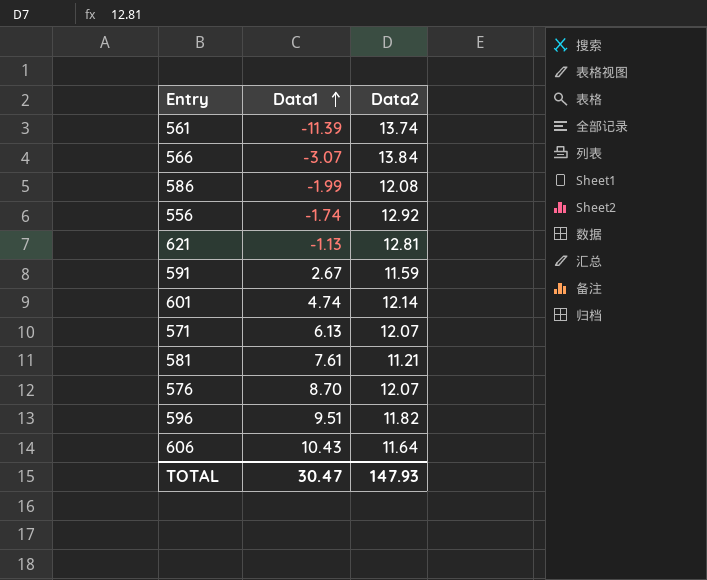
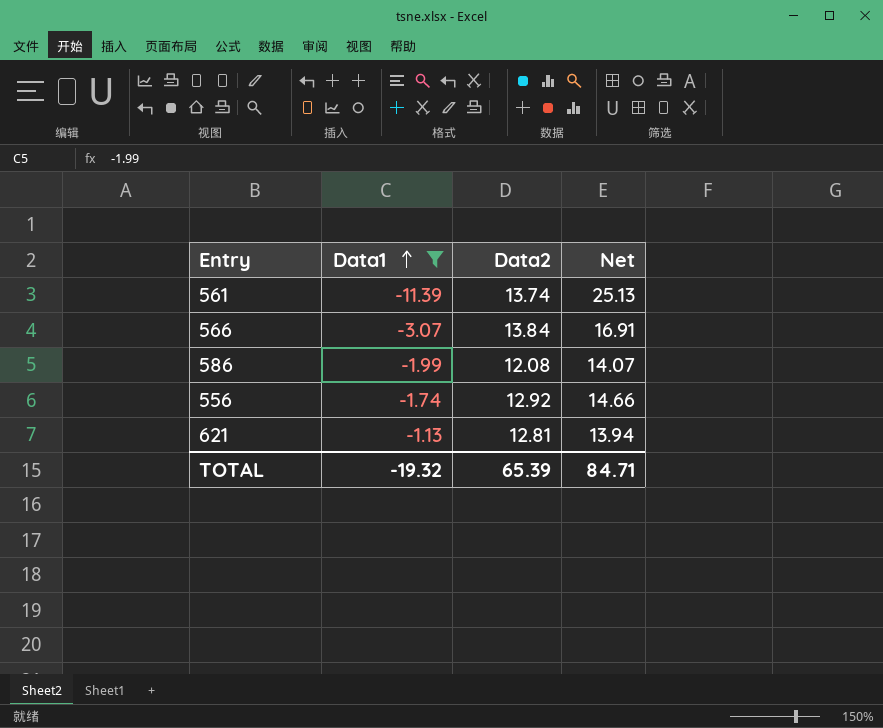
filter: none -> Data1 <= -1.13
column Net | formula: none -> [Data2] - [Data1]
TOTAL | Data1: 30.47 -> -19.32
TOTAL | Data2: 147.93 -> 65.39

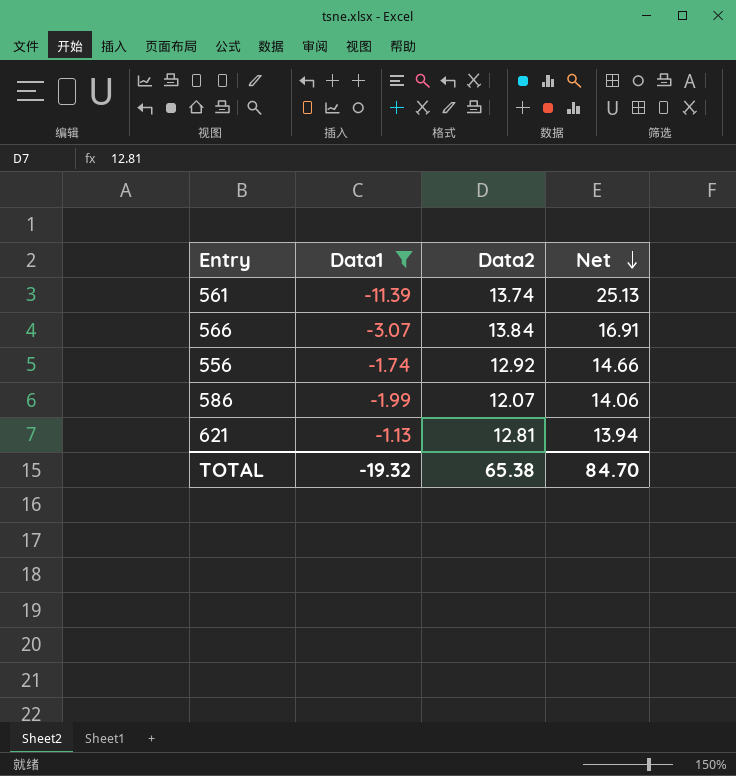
row order: Data1 ascending -> Net descending
586 | Data2: 12.08 -> 12.07
586 | Net: 14.07 -> 14.06
TOTAL | Data2: 65.39 -> 65.38
TOTAL | Net: 84.71 -> 84.70

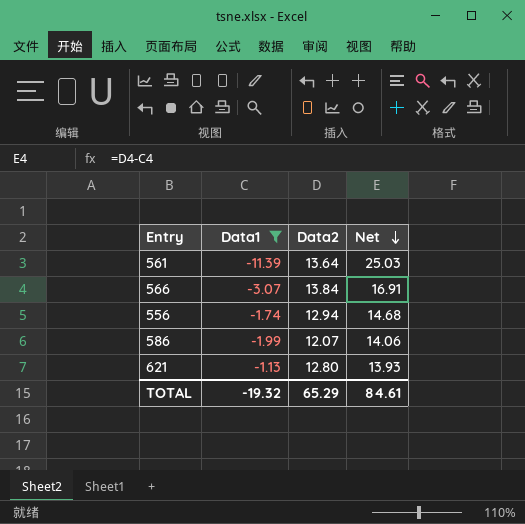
561 | Data2: 13.74 -> 13.64
561 | Net: 25.13 -> 25.03
556 | Data2: 12.92 -> 12.94
556 | Net: 14.66 -> 14.68
621 | Data2: 12.81 -> 12.80
621 | Net: 13.94 -> 13.93
TOTAL | Data2: 65.38 -> 65.29
TOTAL | Net: 84.70 -> 84.61

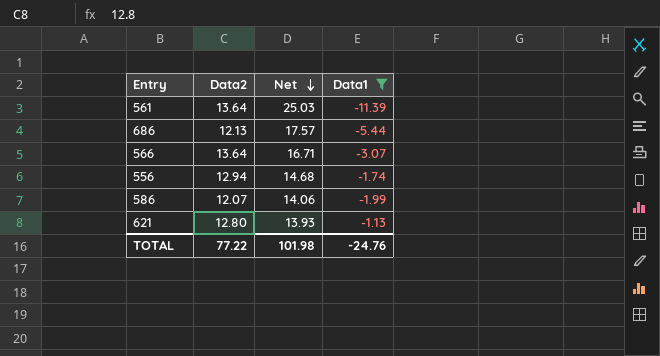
column Data1 | position: 2 -> 4
row 686: none -> 12.13 | 17.57 | -5.44
566 | Data2: 13.84 -> 13.64
566 | Net: 16.91 -> 16.71
TOTAL | Data2: 65.29 -> 77.22
TOTAL | Net: 84.61 -> 101.98
TOTAL | Data1: -19.32 -> -24.76

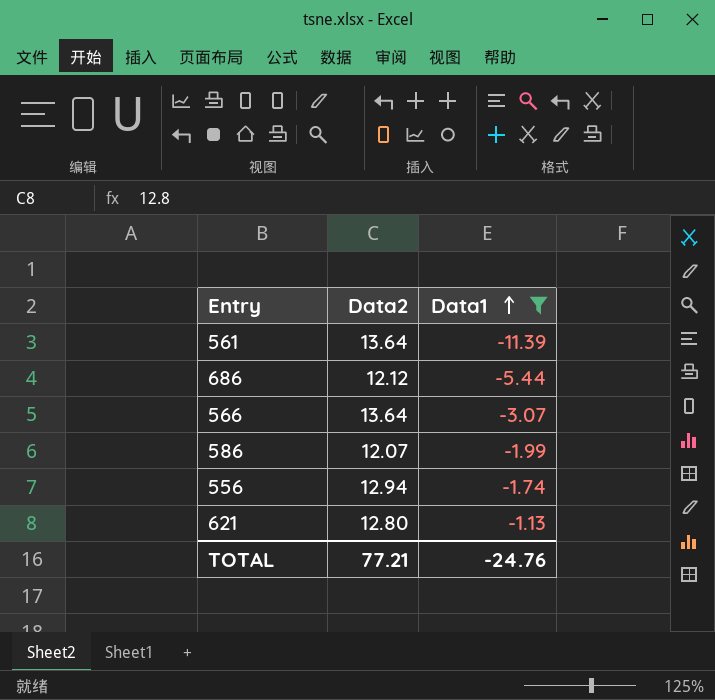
row order: Net descending -> Data1 ascending
column Net | formula: [Data2] - [Data1] -> none
686 | Data2: 12.13 -> 12.12
TOTAL | Data2: 77.22 -> 77.21

